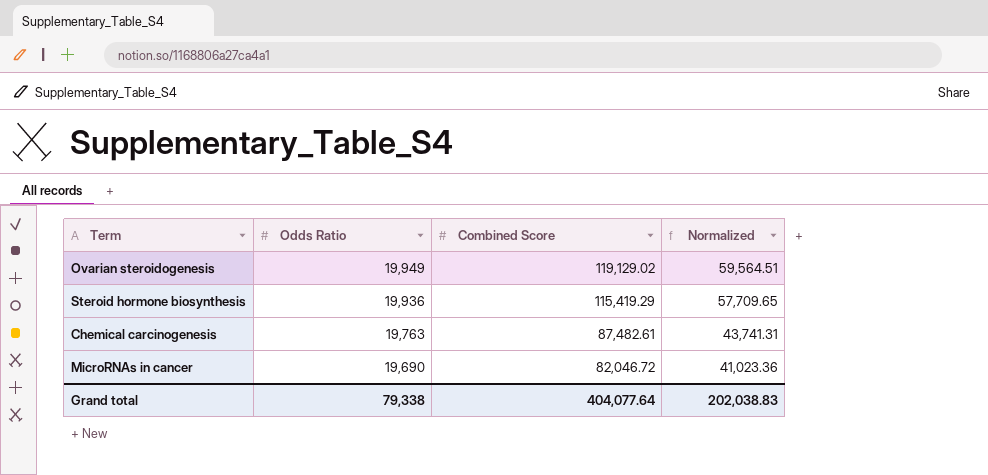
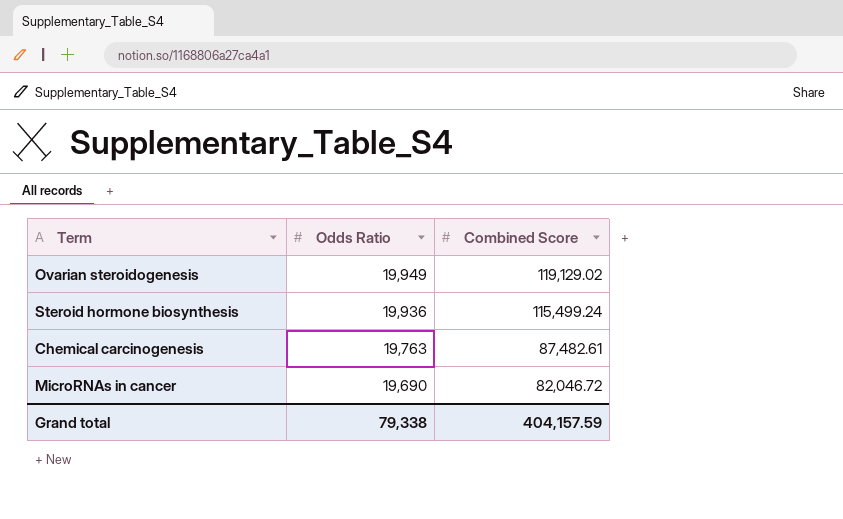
column Normalized | formula: [Combined Score] * 0.5 -> none
Steroid hormone biosynthesis | Combined Score: 115,419.29 -> 115,499.24
Grand total | Combined Score: 404,077.64 -> 404,157.59

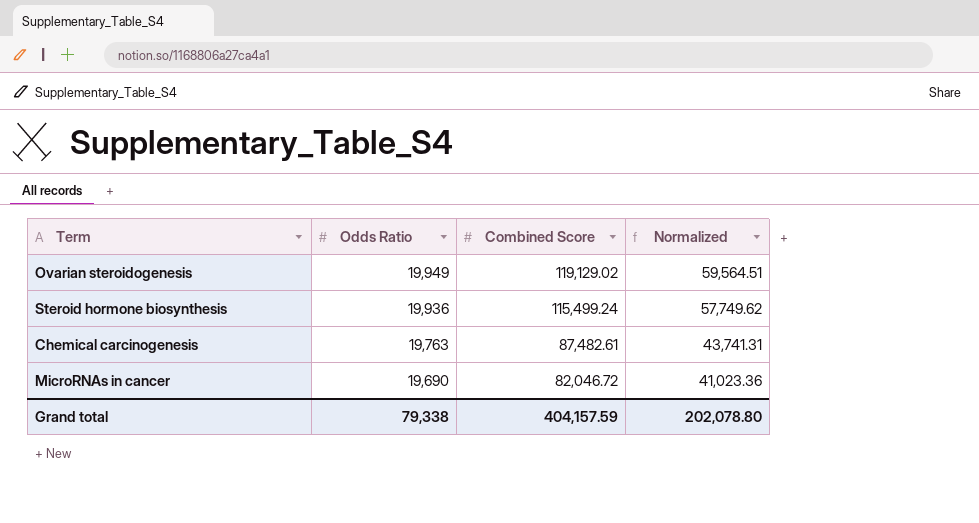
column Normalized | formula: none -> [Combined Score] * 0.5

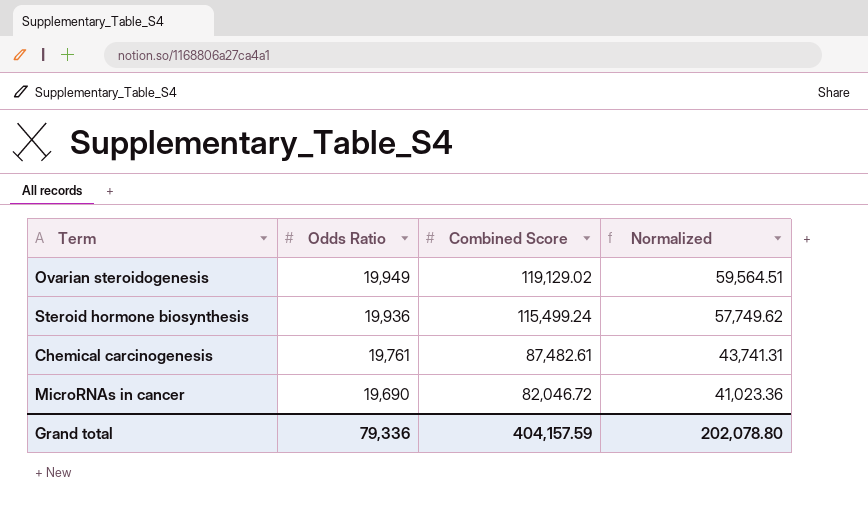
Chemical carcinogenesis | Odds Ratio: 19,763 -> 19,761
Grand total | Odds Ratio: 79,338 -> 79,336

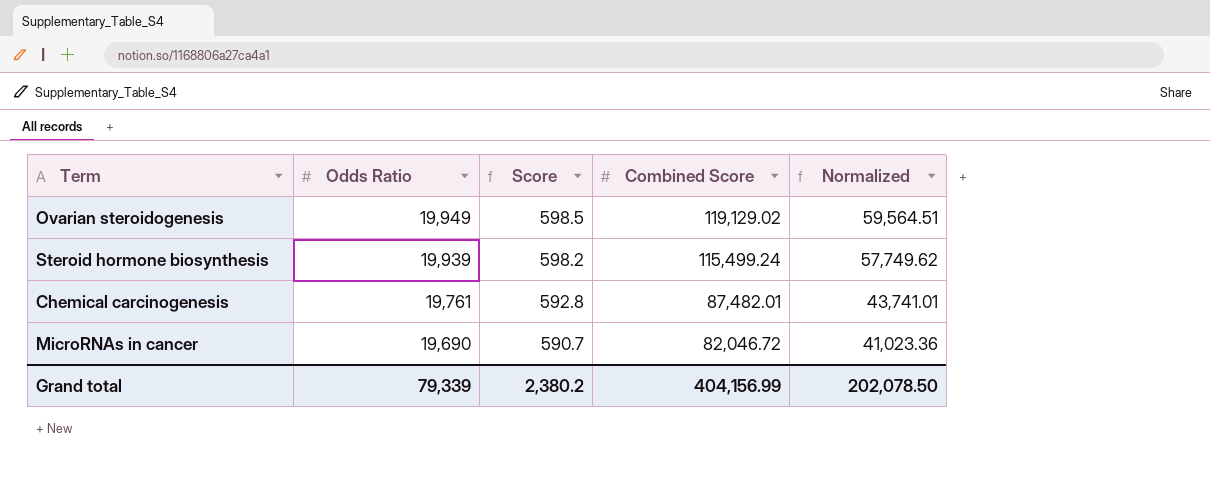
column Score | formula: none -> [Odds Ratio] * 0.03
Steroid hormone biosynthesis | Odds Ratio: 19,936 -> 19,939
Chemical carcinogenesis | Combined Score: 87,482.61 -> 87,482.01
Chemical carcinogenesis | Normalized: 43,741.31 -> 43,741.01
Grand total | Odds Ratio: 79,336 -> 79,339
Grand total | Combined Score: 404,157.59 -> 404,156.99
Grand total | Normalized: 202,078.80 -> 202,078.50

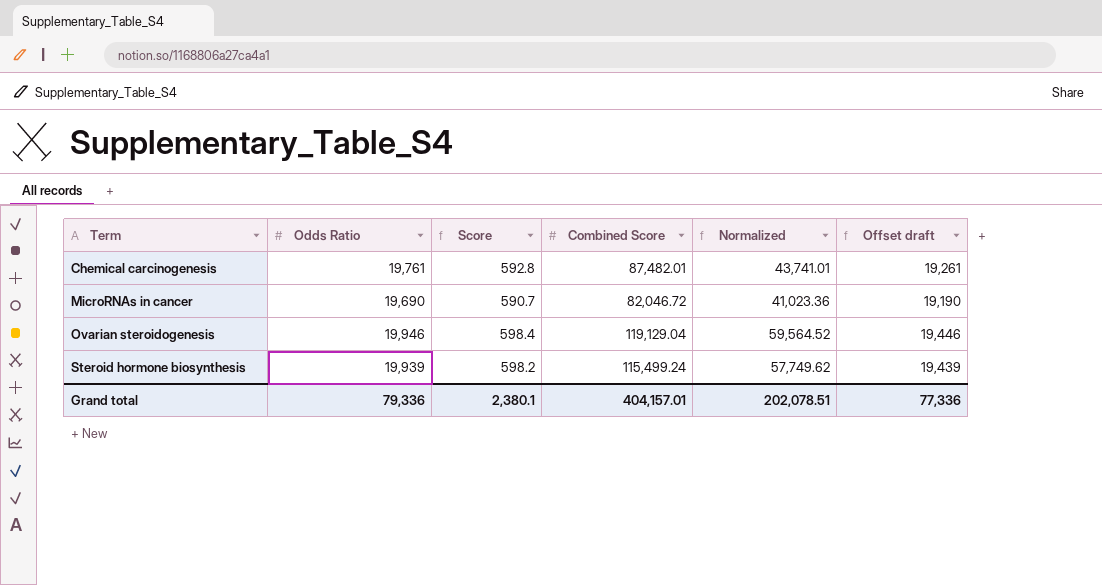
row order: Odds Ratio descending -> Term ascending
column Offset draft | formula: none -> [Odds Ratio] - 500
Ovarian steroidogenesis | Odds Ratio: 19,949 -> 19,946
Ovarian steroidogenesis | Score: 598.5 -> 598.4
Ovarian steroidogenesis | Combined Score: 119,129.02 -> 119,129.04
Ovarian steroidogenesis | Normalized: 59,564.51 -> 59,564.52
Grand total | Odds Ratio: 79,339 -> 79,336
Grand total | Score: 2,380.2 -> 2,380.1
Grand total | Combined Score: 404,156.99 -> 404,157.01
Grand total | Normalized: 202,078.50 -> 202,078.51

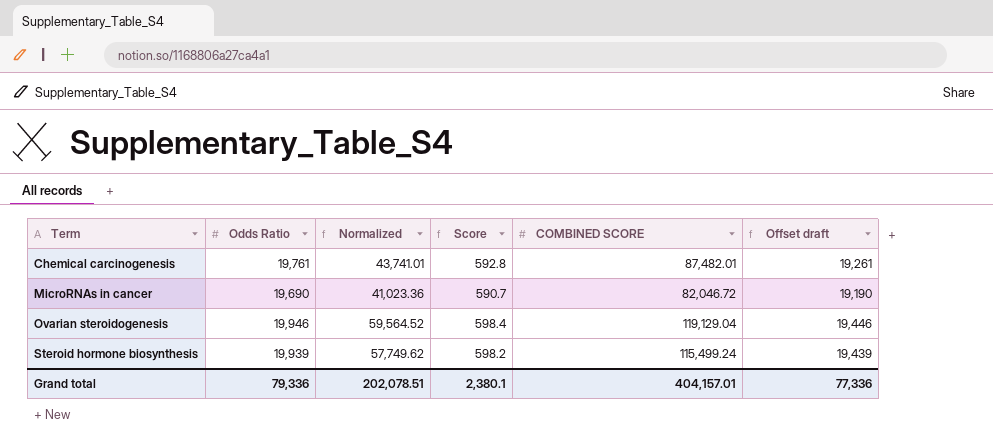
column Normalized | position: 5 -> 3
column name: Combined Score -> COMBINED SCORE

